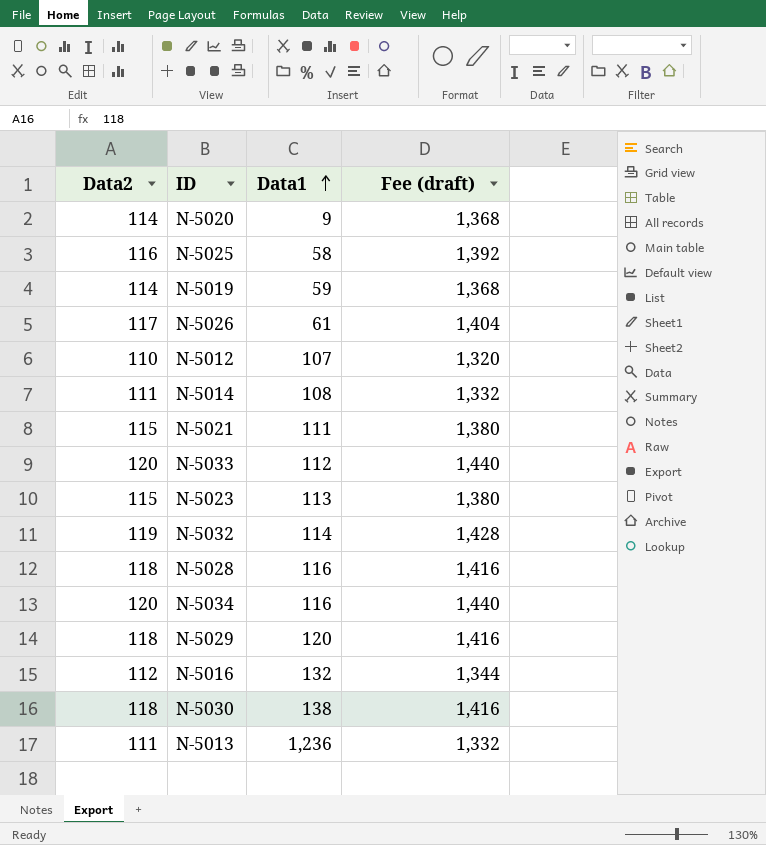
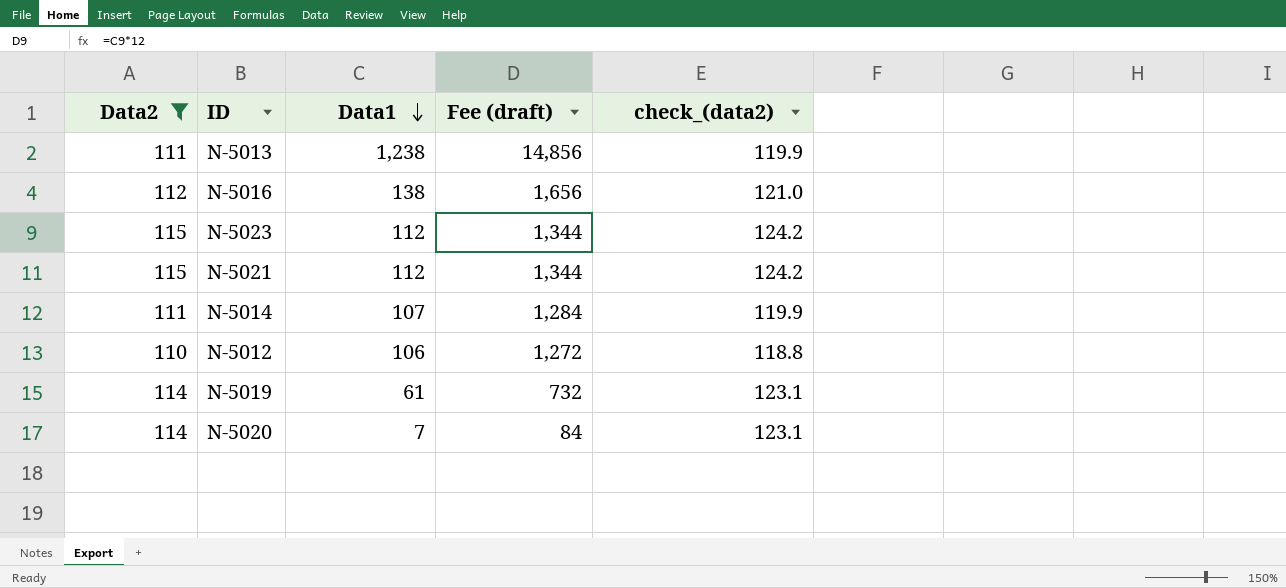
filter: none -> Data2 <= 115
row order: Data1 ascending -> Data1 descending
column Fee (draft) | formula: [Data2] * 12 -> [Data1] * 12
column check_(data2) | formula: none -> [Data2] * 1.08
N-5013 | Data1: 1,236 -> 1,238
N-5016 | Data1: 132 -> 138
N-5023 | Data1: 113 -> 112
N-5021 | Data1: 111 -> 112
N-5014 | Data1: 108 -> 107
N-5012 | Data1: 107 -> 106
N-5019 | Data1: 59 -> 61
N-5020 | Data1: 9 -> 7

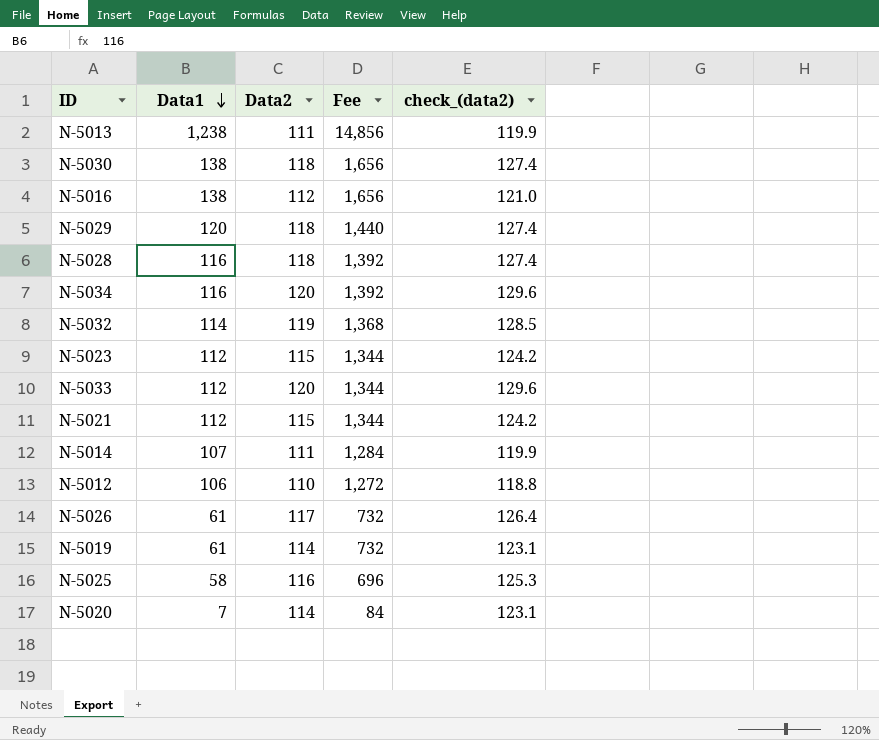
filter: Data2 <= 115 -> none
column Data2 | position: 1 -> 3
column name: Fee (draft) -> Fee

